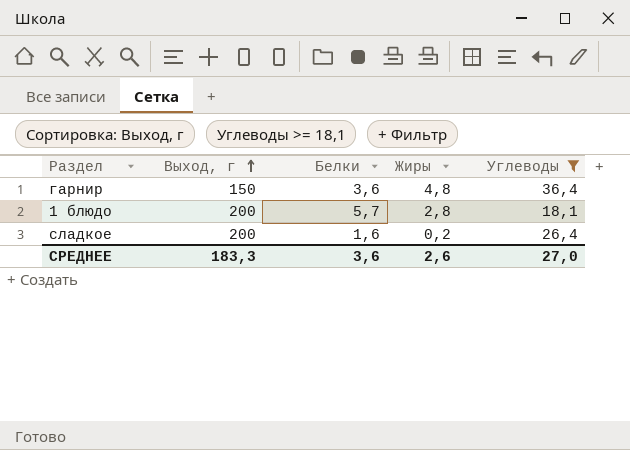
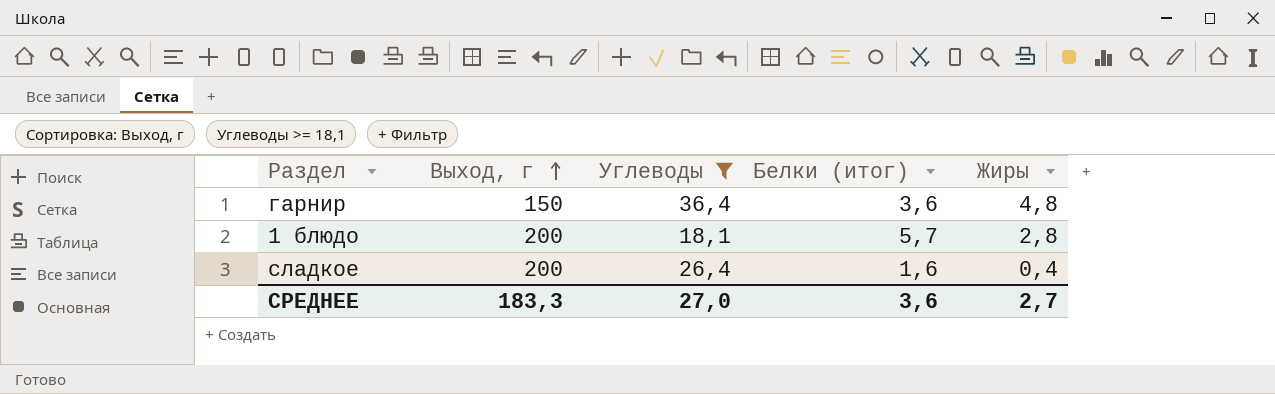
column Углеводы | position: 5 -> 3
column name: Белки -> Белки (итог)
сладкое | Жиры: 0,2 -> 0,4
СРЕДНЕЕ | Жиры: 2,6 -> 2,7

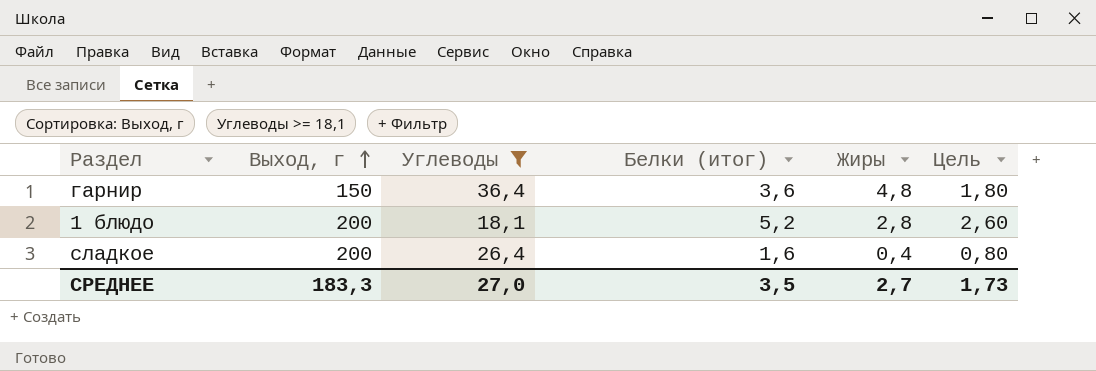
column Цель | formula: none -> [Белки (итог)] * 0,5
1 блюдо | Белки (итог): 5,7 -> 5,2
СРЕДНЕЕ | Белки (итог): 3,6 -> 3,5

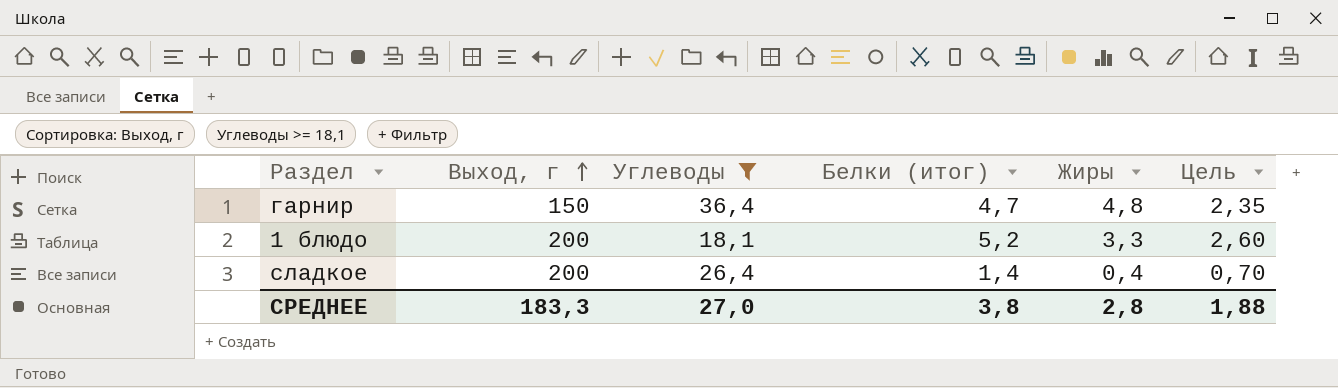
гарнир | Белки (итог): 3,6 -> 4,7
гарнир | Цель: 1,80 -> 2,35
1 блюдо | Жиры: 2,8 -> 3,3
сладкое | Белки (итог): 1,6 -> 1,4
сладкое | Цель: 0,80 -> 0,70
СРЕДНЕЕ | Белки (итог): 3,5 -> 3,8
СРЕДНЕЕ | Жиры: 2,7 -> 2,8
СРЕДНЕЕ | Цель: 1,73 -> 1,88

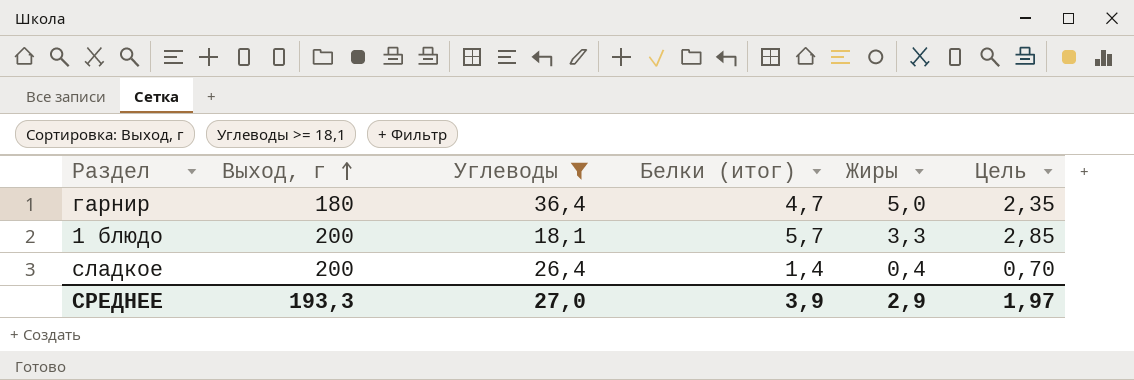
гарнир | Выход, г: 150 -> 180
гарнир | Жиры: 4,8 -> 5,0
1 блюдо | Белки (итог): 5,2 -> 5,7
1 блюдо | Цель: 2,60 -> 2,85
СРЕДНЕЕ | Выход, г: 183,3 -> 193,3
СРЕДНЕЕ | Белки (итог): 3,8 -> 3,9
СРЕДНЕЕ | Жиры: 2,8 -> 2,9
СРЕДНЕЕ | Цель: 1,88 -> 1,97

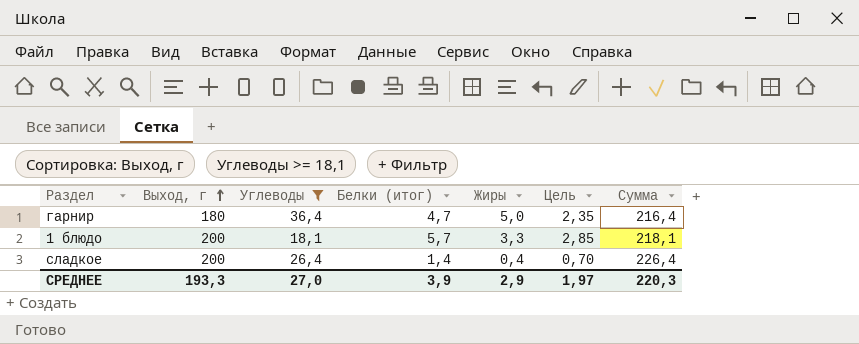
column Сумма | formula: none -> [Выход, г] + [Углеводы]

